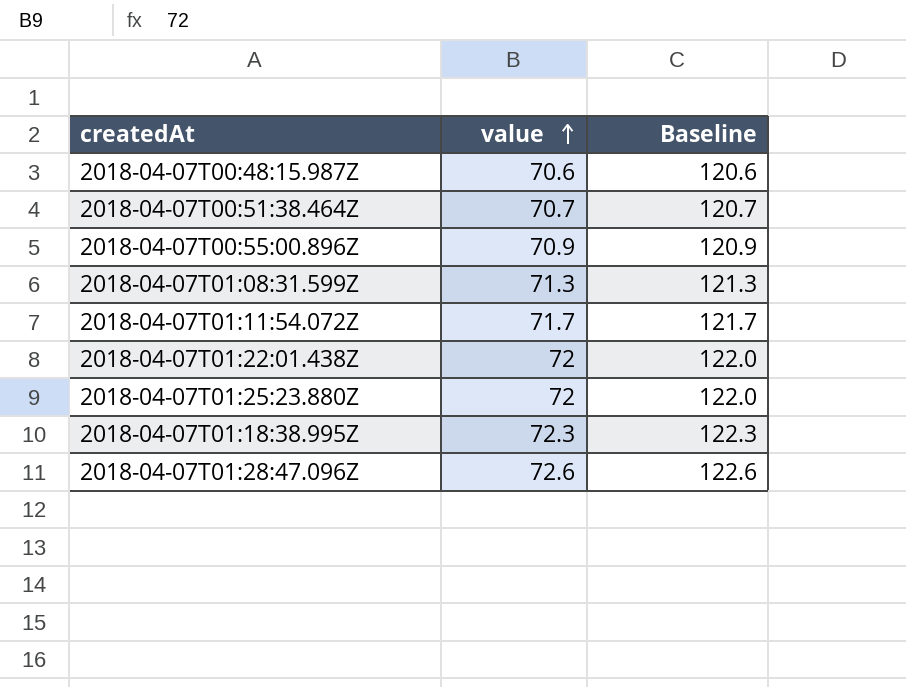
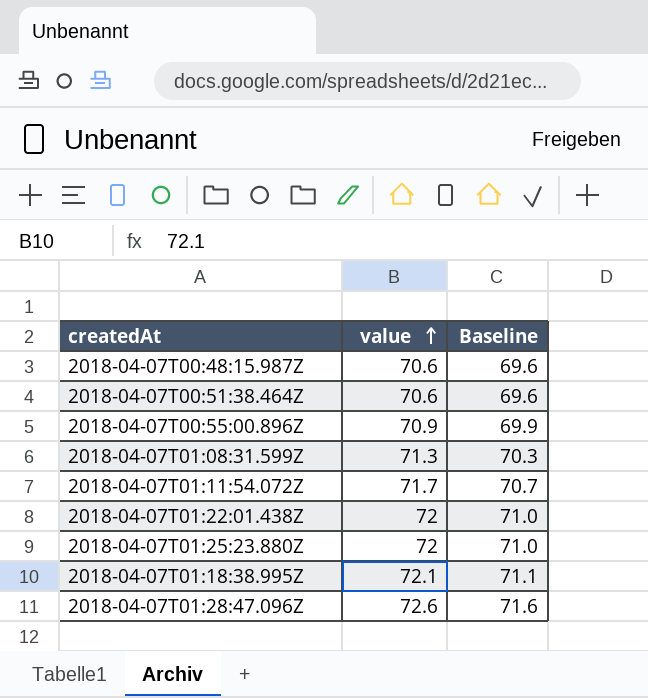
column Baseline | formula: [value] + 50 -> [value] - 1
2018-04-07T00:51:38.464Z | value: 70.7 -> 70.6
2018-04-07T01:18:38.995Z | value: 72.3 -> 72.1

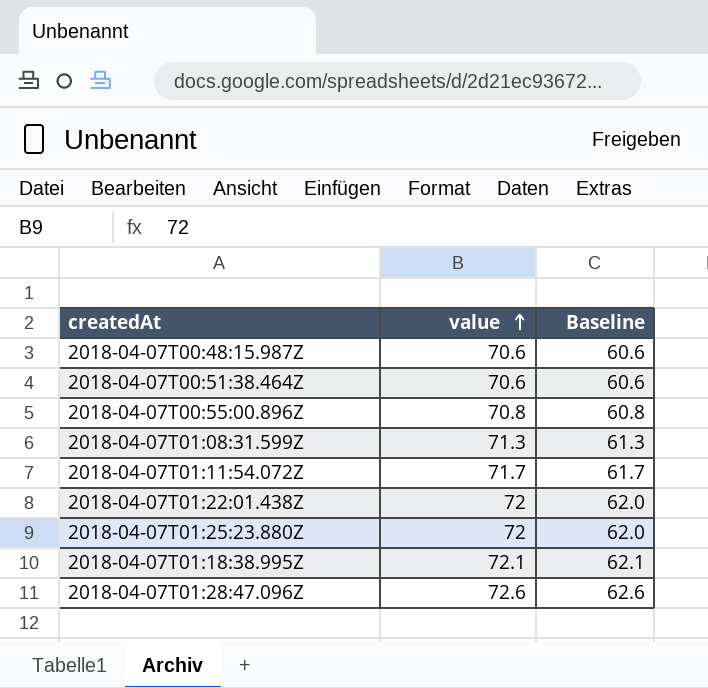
column Baseline | formula: [value] - 1 -> [value] - 10
2018-04-07T00:55:00.896Z | value: 70.9 -> 70.8

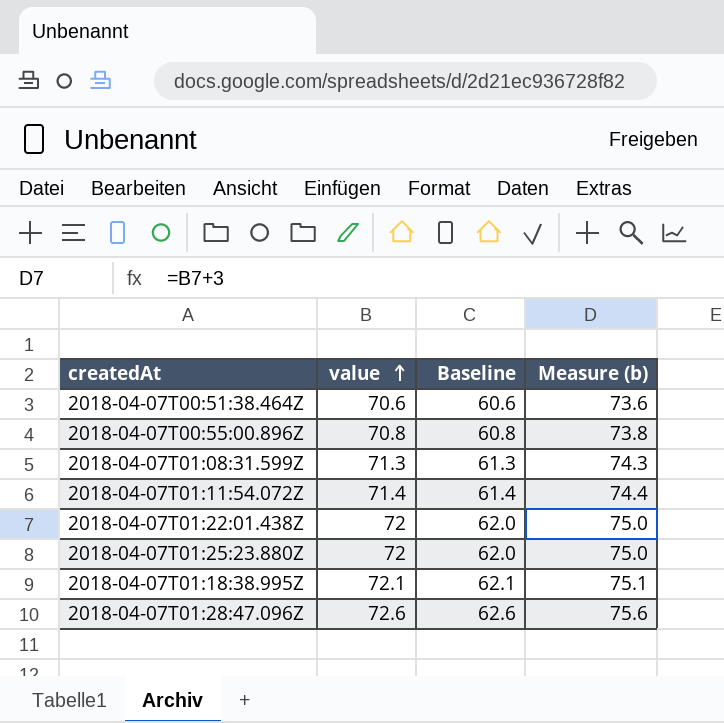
column Measure (b) | formula: none -> [value] + 3
row 2018-04-07T00:48:15.987Z: 70.6 | 60.6 -> none
2018-04-07T01:11:54.072Z | value: 71.7 -> 71.4
2018-04-07T01:11:54.072Z | Baseline: 61.7 -> 61.4

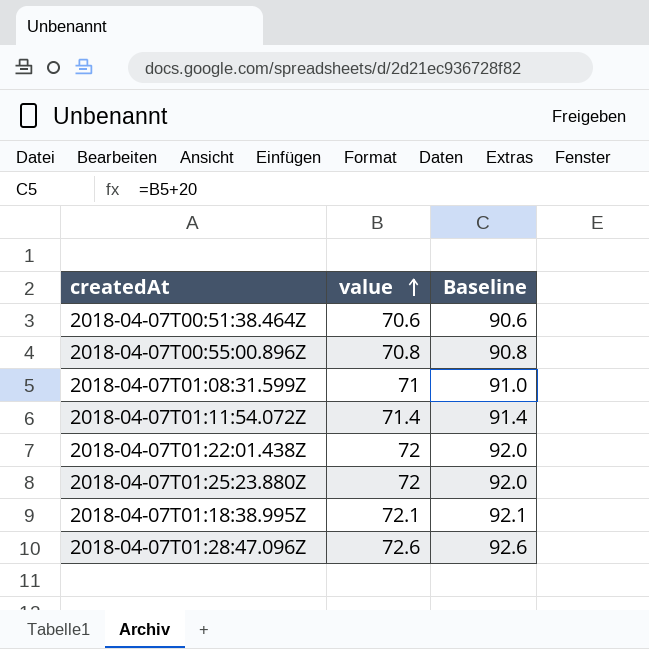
column Measure (b) | formula: [value] + 3 -> none
column Baseline | formula: [value] - 10 -> [value] + 20
2018-04-07T01:08:31.599Z | value: 71.3 -> 71

